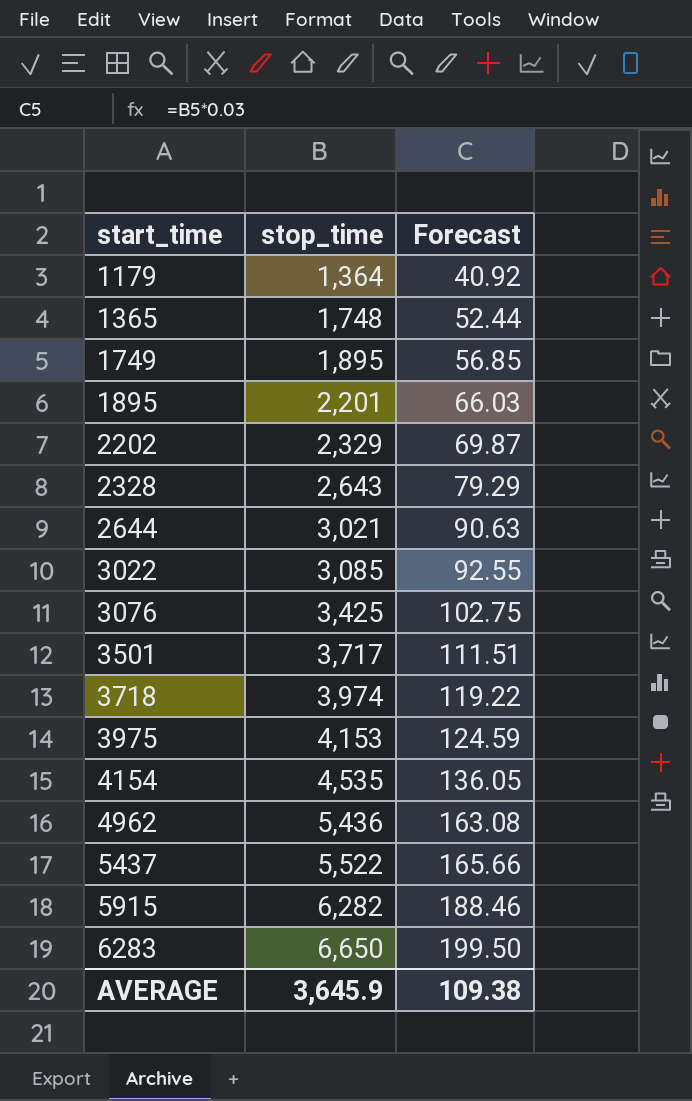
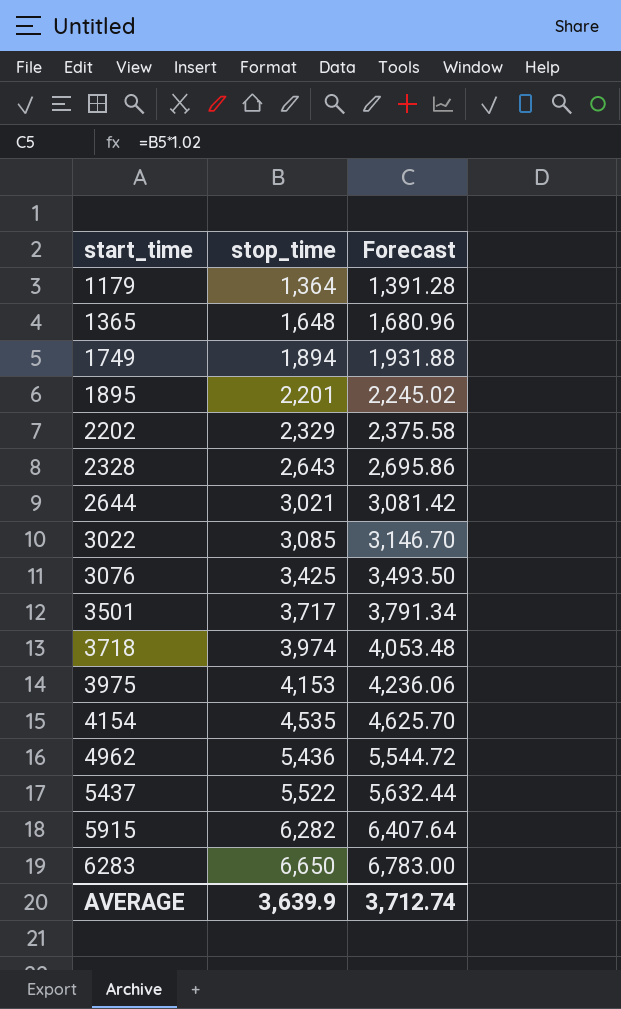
column Forecast | formula: [stop_time] * 0.03 -> [stop_time] * 1.02
1365 | stop_time: 1,748 -> 1,648
1749 | stop_time: 1,895 -> 1,894
AVERAGE | stop_time: 3,645.9 -> 3,639.9
AVERAGE | Forecast: 109.38 -> 3,712.74

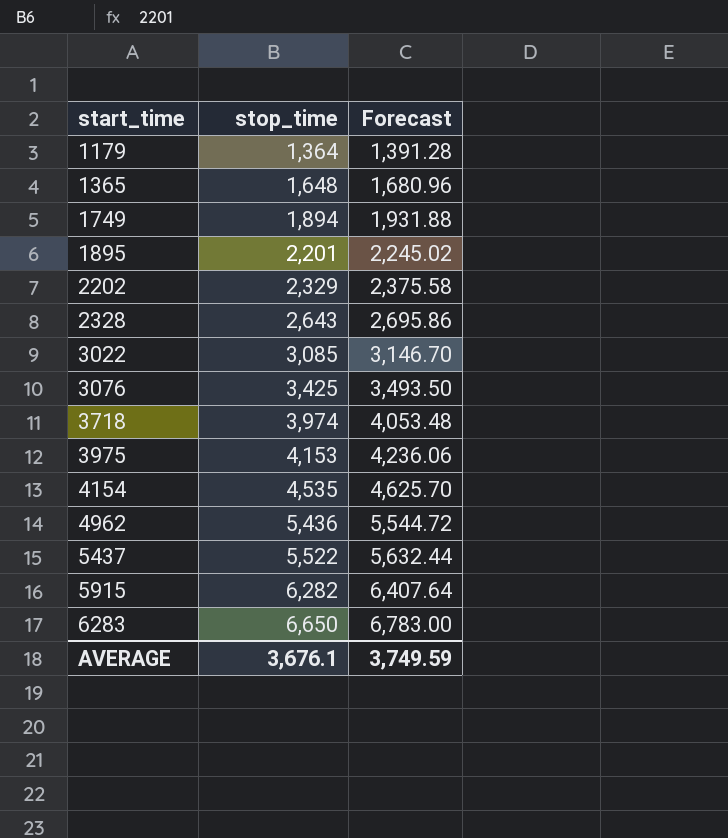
row 2644: 3,021 | 3,081.42 -> none
row 3501: 3,717 | 3,791.34 -> none
AVERAGE | stop_time: 3,639.9 -> 3,676.1
AVERAGE | Forecast: 3,712.74 -> 3,749.59

